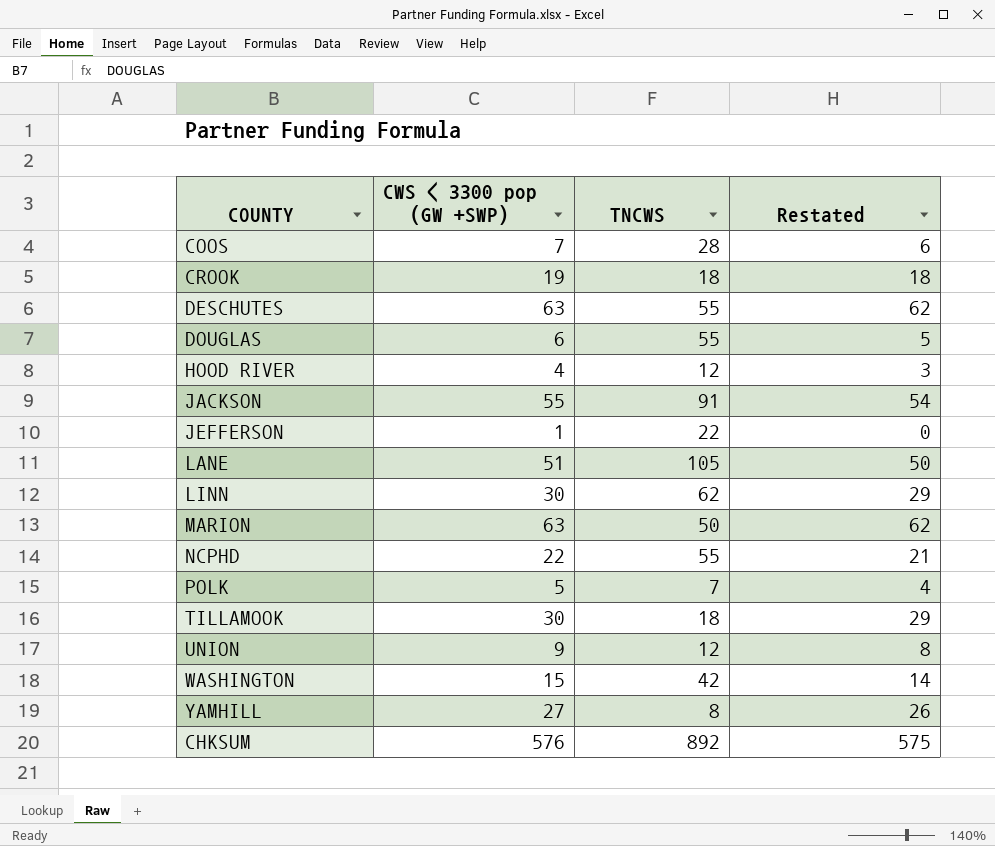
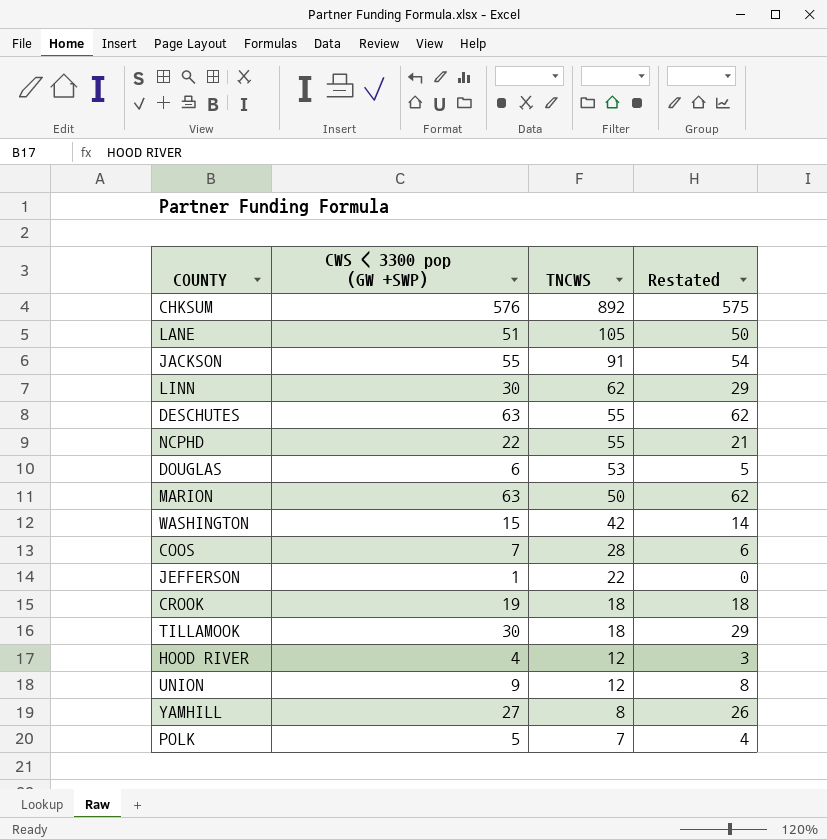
row order: none -> TNCWS descending
DOUGLAS | TNCWS: 55 -> 53

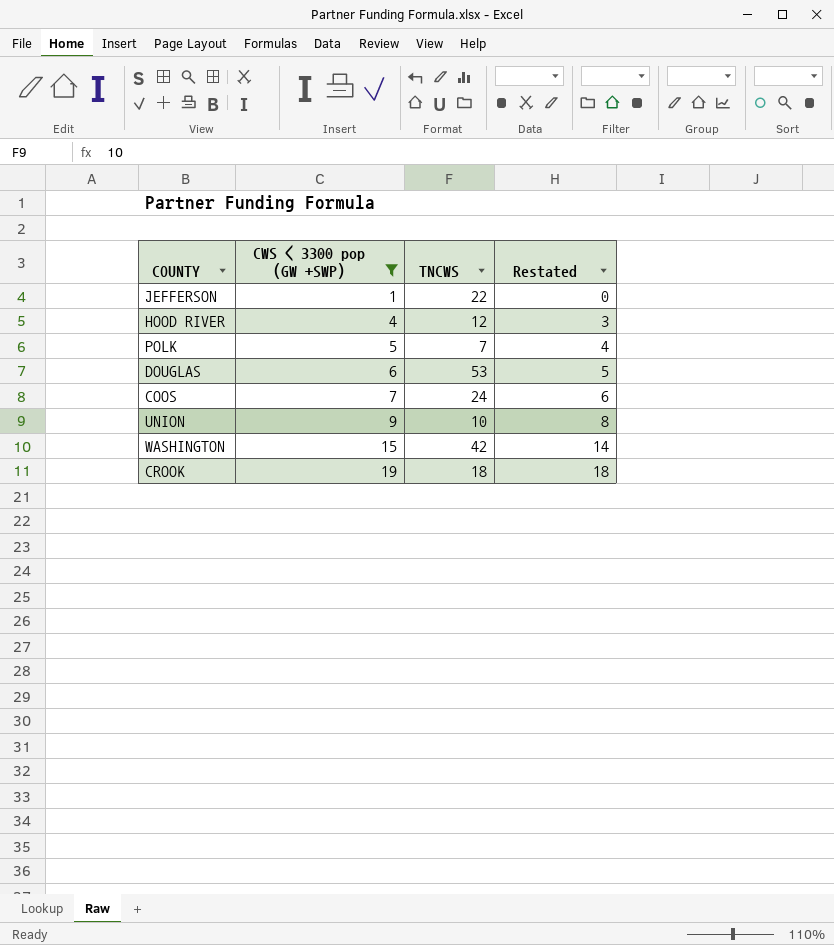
filter: none -> CWS < 3300 pop (GW +SWP) <= 19
row order: TNCWS descending -> CWS < 3300 pop (GW +SWP) ascending
COOS | TNCWS: 28 -> 24
UNION | TNCWS: 12 -> 10

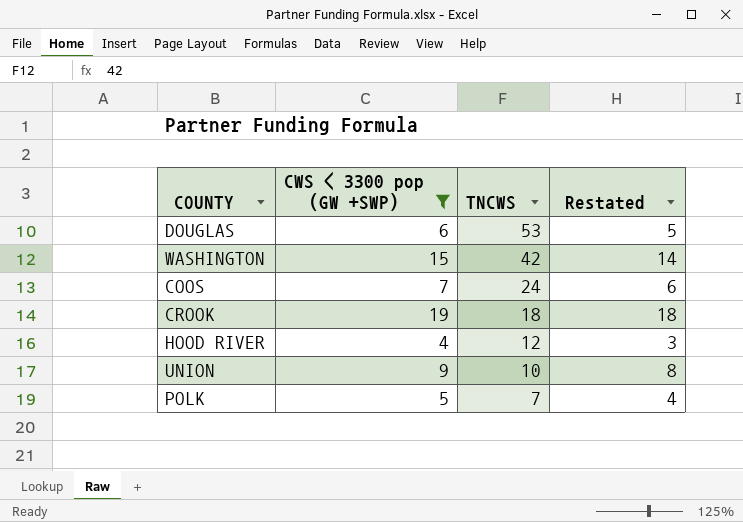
row order: CWS < 3300 pop (GW +SWP) ascending -> TNCWS descending
row JEFFERSON: 1 | 22 | 0 -> none

